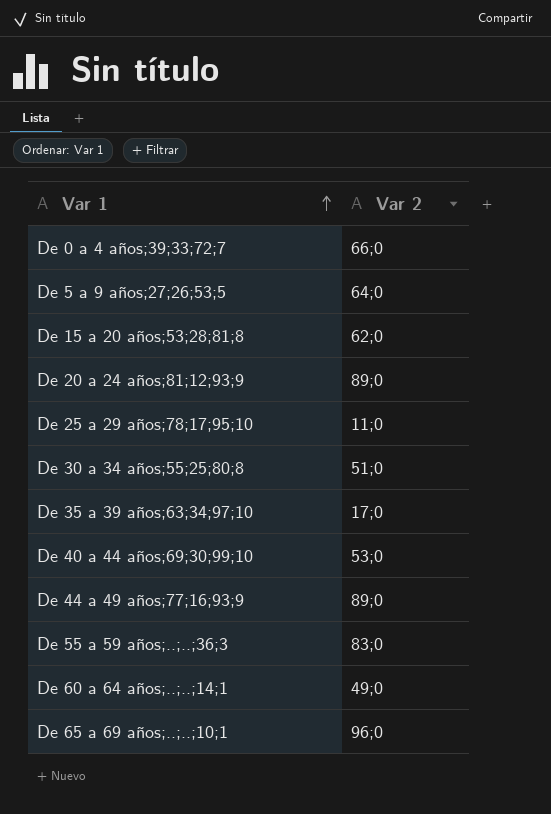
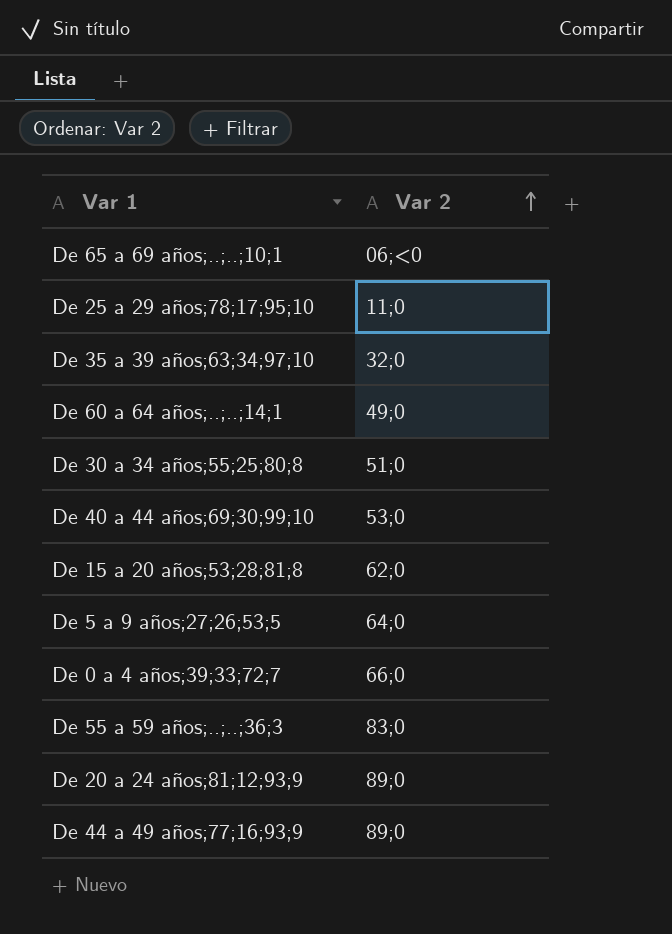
row order: Var 1 ascending -> Var 2 ascending
De 65 a 69 años;..;..;10;1 | Var 2: 96;0 -> 06;<0
De 35 a 39 años;63;34;97;10 | Var 2: 17;0 -> 32;0

